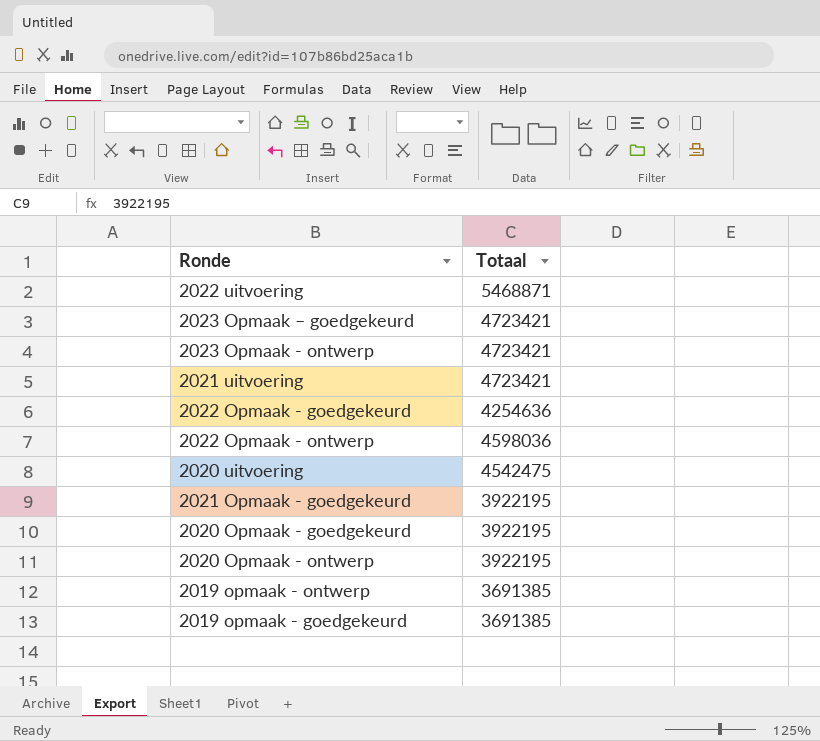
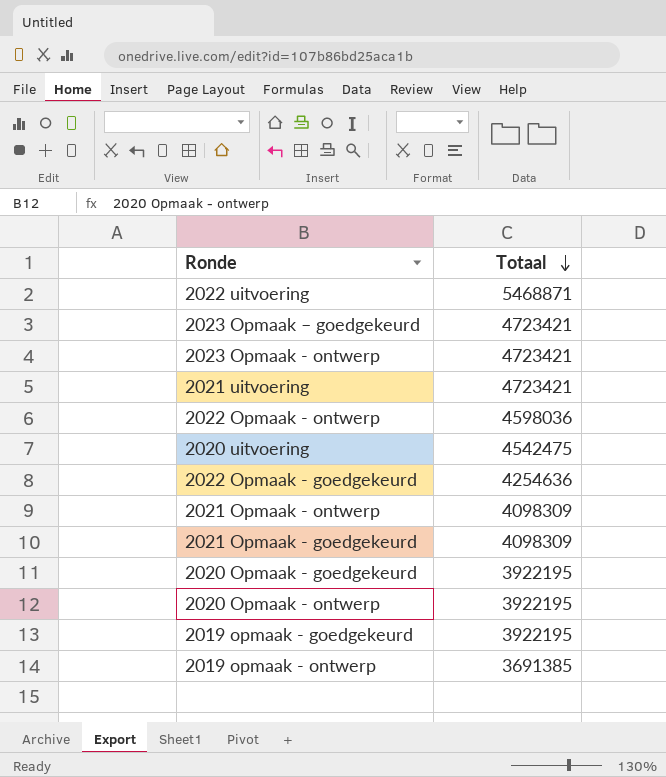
row order: none -> Totaal descending
row 2021 Opmaak - ontwerp: none -> 4098309
2021 Opmaak - goedgekeurd | Totaal: 3922195 -> 4098309
2019 opmaak - goedgekeurd | Totaal: 3691385 -> 3922195

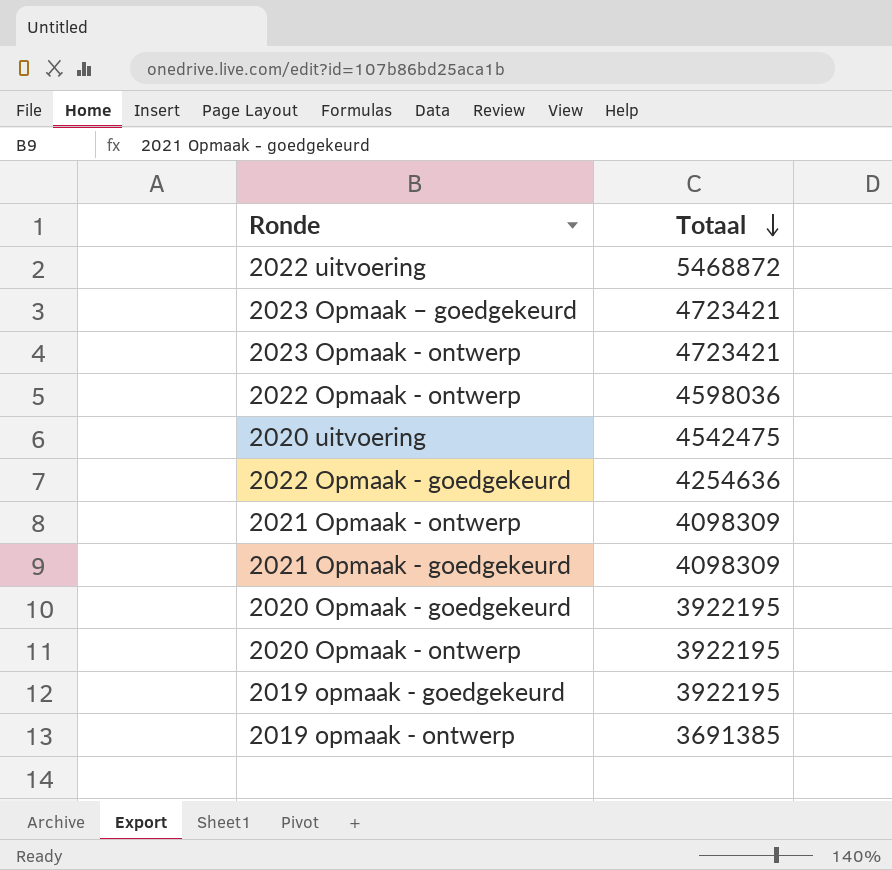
row 2021 uitvoering: 4723421 -> none
2022 uitvoering | Totaal: 5468871 -> 5468872

